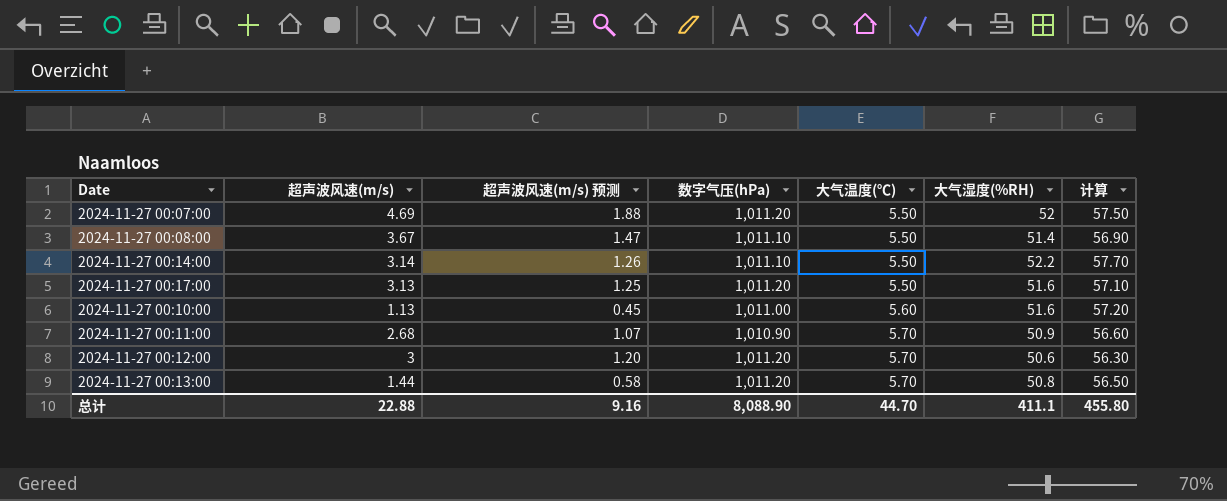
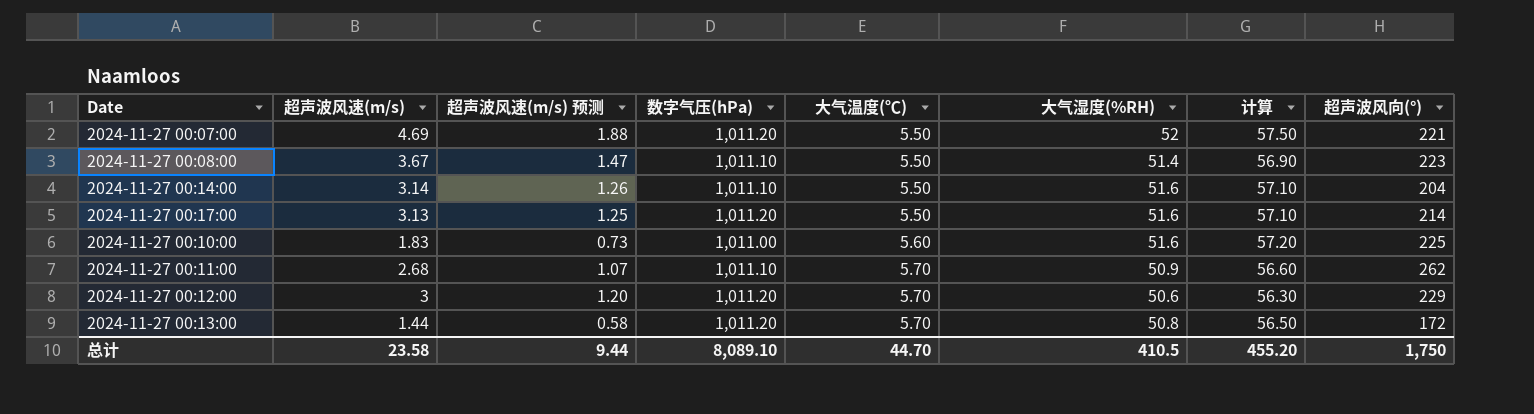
column 超声波风向(°) | position: none -> 8
2024-11-27 00:14:00 | 大气湿度(%RH): 52.2 -> 51.6
2024-11-27 00:14:00 | 计算: 57.70 -> 57.10
2024-11-27 00:10:00 | 超声波风速(m/s): 1.13 -> 1.83
2024-11-27 00:10:00 | 超声波风速(m/s) 预测: 0.45 -> 0.73
2024-11-27 00:11:00 | 数字气压(hPa): 1,010.90 -> 1,011.10
总计 | 超声波风速(m/s): 22.88 -> 23.58
总计 | 超声波风速(m/s) 预测: 9.16 -> 9.44
总计 | 数字气压(hPa): 8,088.90 -> 8,089.10
总计 | 大气湿度(%RH): 411.1 -> 410.5
总计 | 计算: 455.80 -> 455.20

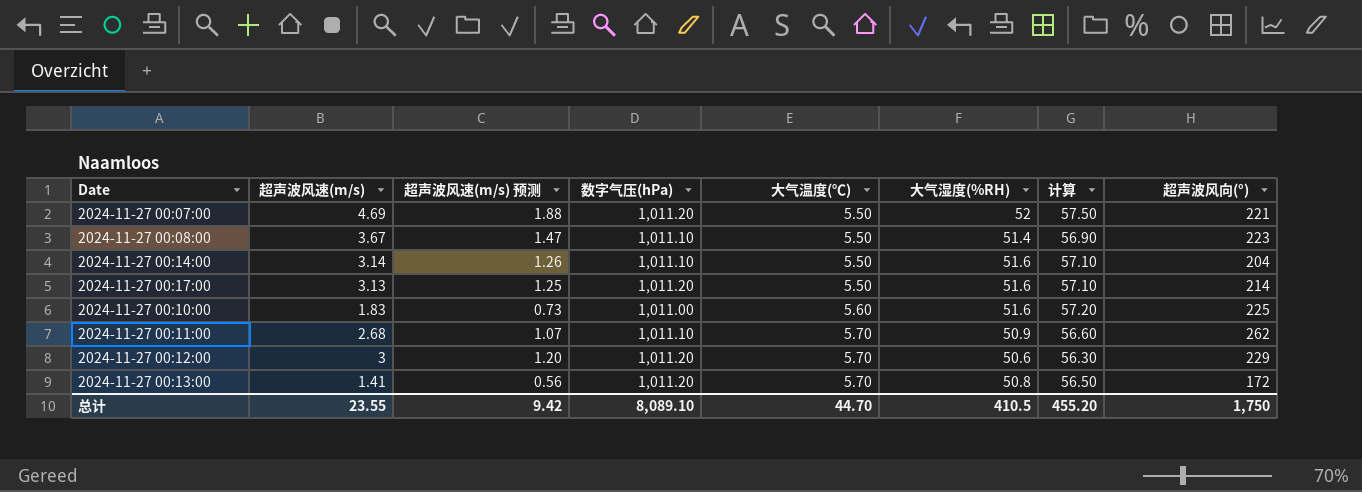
2024-11-27 00:13:00 | 超声波风速(m/s): 1.44 -> 1.41
2024-11-27 00:13:00 | 超声波风速(m/s) 预测: 0.58 -> 0.56
总计 | 超声波风速(m/s): 23.58 -> 23.55
总计 | 超声波风速(m/s) 预测: 9.44 -> 9.42

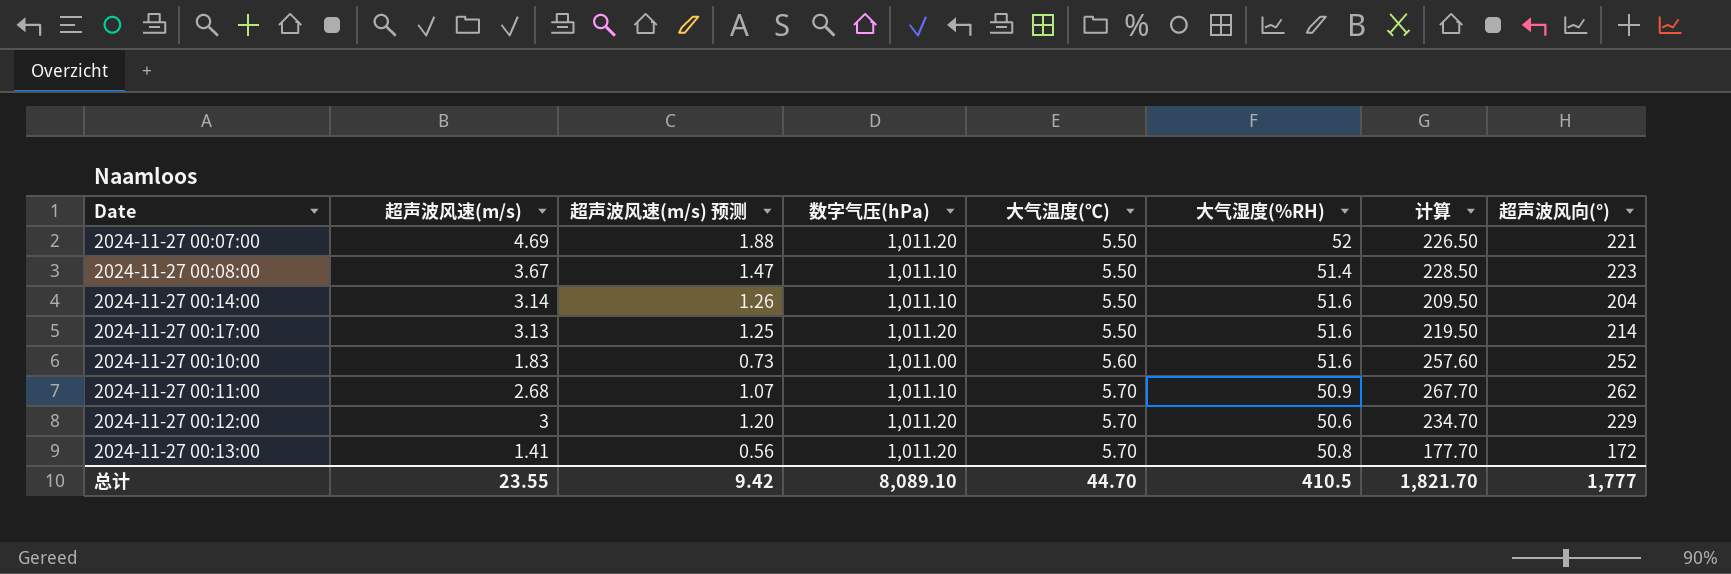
column 计算 | formula: [大气温度(℃)] + [大气湿度(%RH)] -> [大气温度(℃)] + [超声波风向(°)]
2024-11-27 00:10:00 | 超声波风向(°): 225 -> 252
总计 | 计算: 455.20 -> 1,821.70
总计 | 超声波风向(°): 1,750 -> 1,777

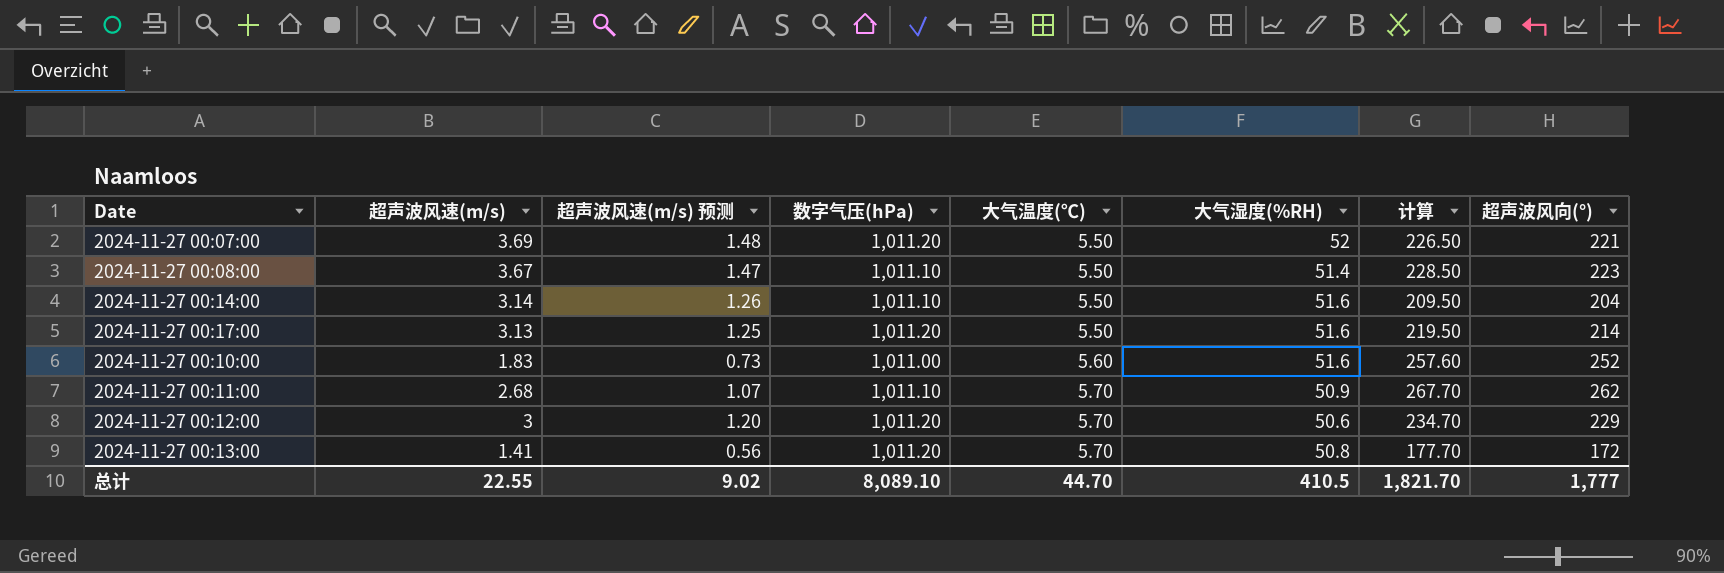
2024-11-27 00:07:00 | 超声波风速(m/s): 4.69 -> 3.69
2024-11-27 00:07:00 | 超声波风速(m/s) 预测: 1.88 -> 1.48
总计 | 超声波风速(m/s): 23.55 -> 22.55
总计 | 超声波风速(m/s) 预测: 9.42 -> 9.02

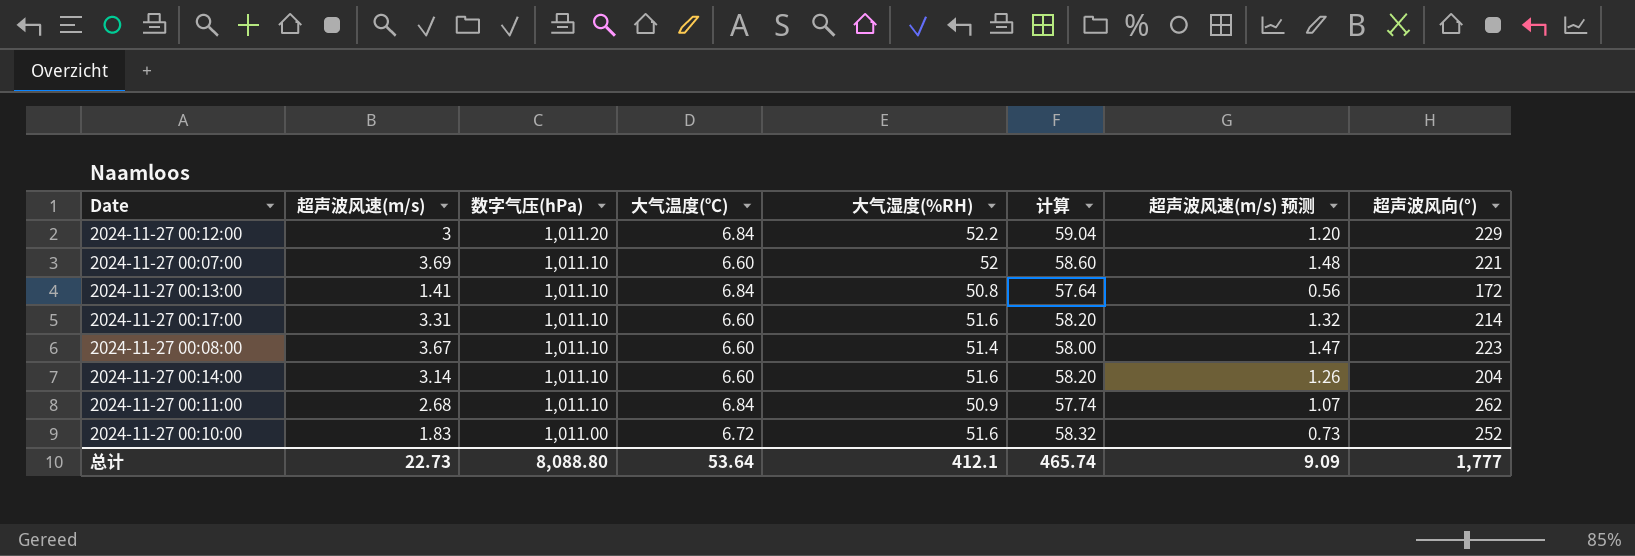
row order: 大气温度(℃) ascending -> 数字气压(hPa) descending
column 计算 | formula: [大气温度(℃)] + [超声波风向(°)] -> [大气温度(℃)] + [大气湿度(%RH)]
column 超声波风速(m/s) 预测 | position: 3 -> 7
2024-11-27 00:12:00 | 大气温度(℃): 5.70 -> 6.84
2024-11-27 00:12:00 | 大气湿度(%RH): 50.6 -> 52.2
2024-11-27 00:07:00 | 数字气压(hPa): 1,011.20 -> 1,011.10
2024-11-27 00:07:00 | 大气温度(℃): 5.50 -> 6.60
2024-11-27 00:13:00 | 数字气压(hPa): 1,011.20 -> 1,011.10
2024-11-27 00:13:00 | 大气温度(℃): 5.70 -> 6.84
2024-11-27 00:17:00 | 超声波风速(m/s): 3.13 -> 3.31
2024-11-27 00:17:00 | 数字气压(hPa): 1,011.20 -> 1,011.10
2024-11-27 00:17:00 | 大气温度(℃): 5.50 -> 6.60
2024-11-27 00:17:00 | 超声波风速(m/s) 预测: 1.25 -> 1.32
2024-11-27 00:08:00 | 大气温度(℃): 5.50 -> 6.60
2024-11-27 00:14:00 | 大气温度(℃): 5.50 -> 6.60
2024-11-27 00:11:00 | 大气温度(℃): 5.70 -> 6.84
2024-11-27 00:10:00 | 大气温度(℃): 5.60 -> 6.72
总计 | 超声波风速(m/s): 22.55 -> 22.73
总计 | 数字气压(hPa): 8,089.10 -> 8,088.80
总计 | 大气温度(℃): 44.70 -> 53.64
总计 | 大气湿度(%RH): 410.5 -> 412.1
总计 | 计算: 1,821.70 -> 465.74
总计 | 超声波风速(m/s) 预测: 9.02 -> 9.09

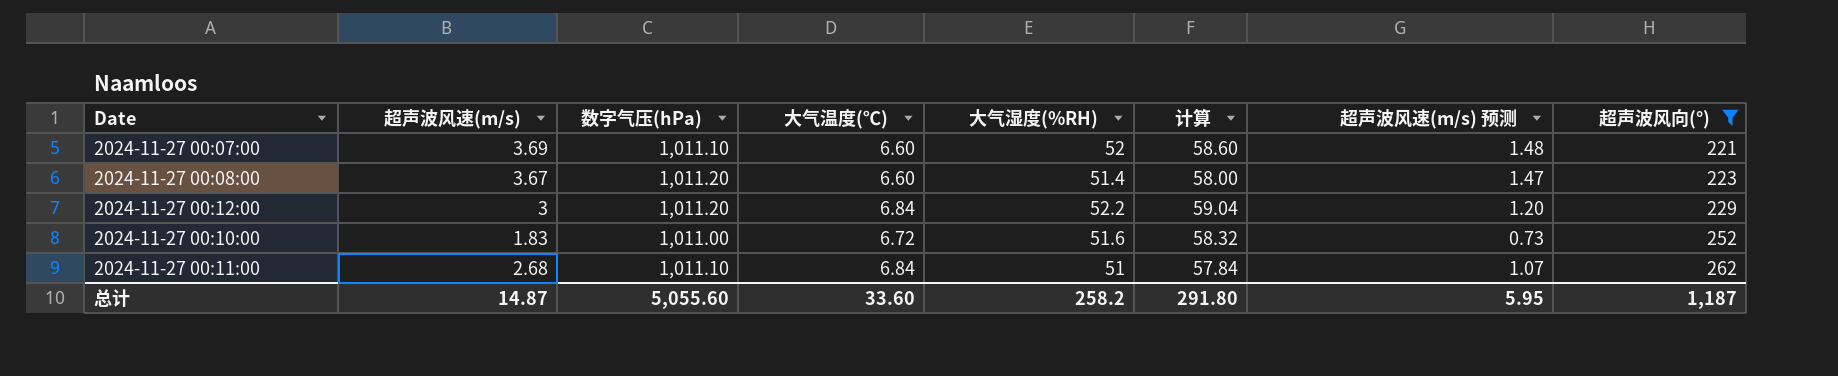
filter: none -> 超声波风向(°) >= 221
row order: 数字气压(hPa) descending -> 超声波风向(°) ascending
2024-11-27 00:08:00 | 数字气压(hPa): 1,011.10 -> 1,011.20
2024-11-27 00:11:00 | 大气湿度(%RH): 50.9 -> 51
2024-11-27 00:11:00 | 计算: 57.74 -> 57.84
总计 | 超声波风速(m/s): 22.73 -> 14.87
总计 | 数字气压(hPa): 8,088.80 -> 5,055.60
总计 | 大气温度(℃): 53.64 -> 33.60
总计 | 大气湿度(%RH): 412.1 -> 258.2
总计 | 计算: 465.74 -> 291.80
总计 | 超声波风速(m/s) 预测: 9.09 -> 5.95
总计 | 超声波风向(°): 1,777 -> 1,187

